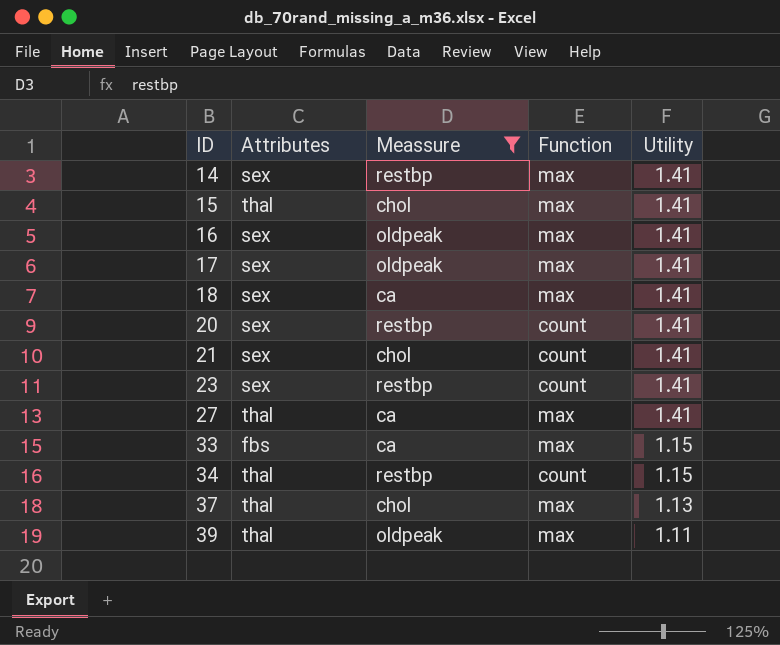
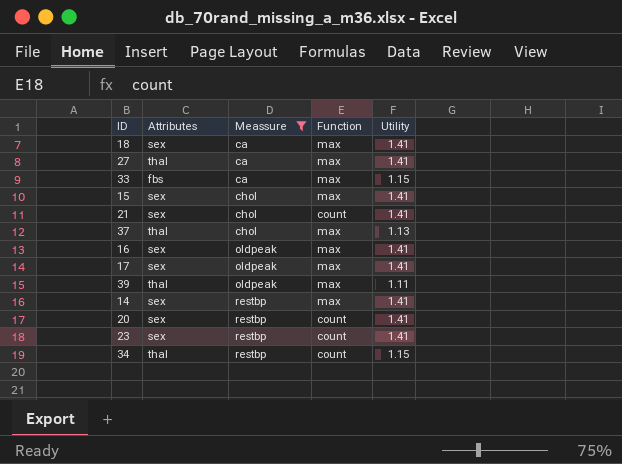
row order: ID ascending -> Meassure ascending
15 | Attributes: thal -> sex

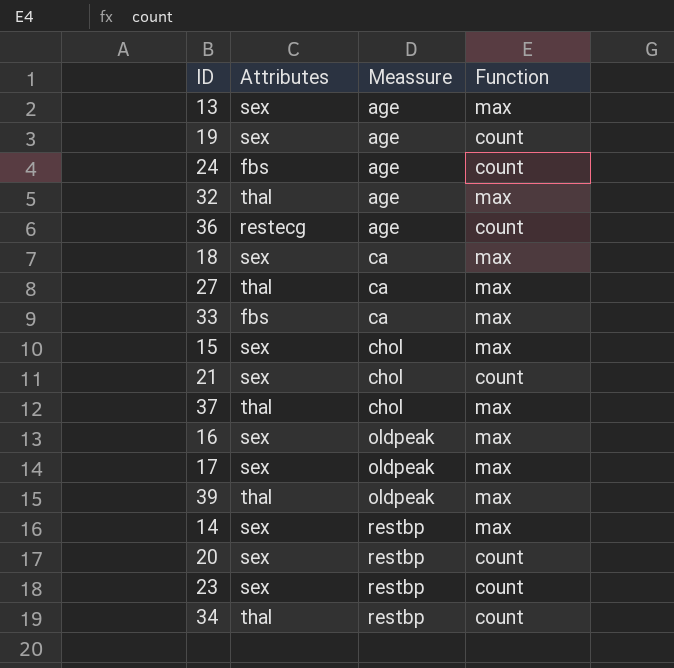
filter: Meassure != age -> none
column Utility | position: 5 -> none

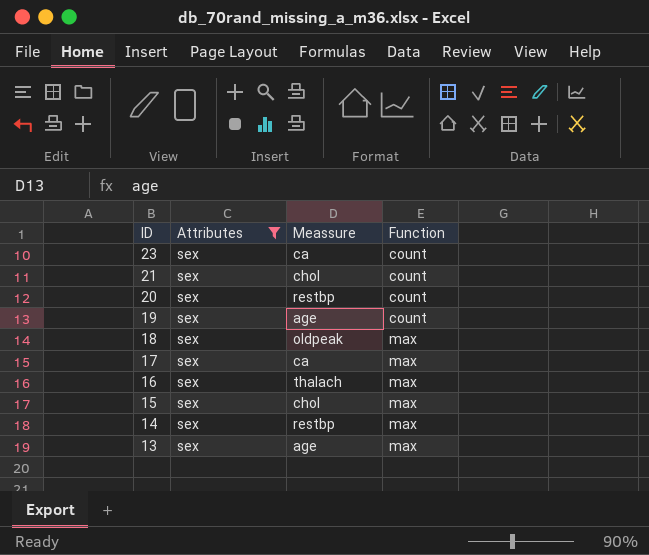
filter: none -> Attributes = sex
row order: Meassure ascending -> ID descending
23 | Meassure: restbp -> ca
18 | Meassure: ca -> oldpeak
17 | Meassure: oldpeak -> ca
16 | Meassure: oldpeak -> thalach

